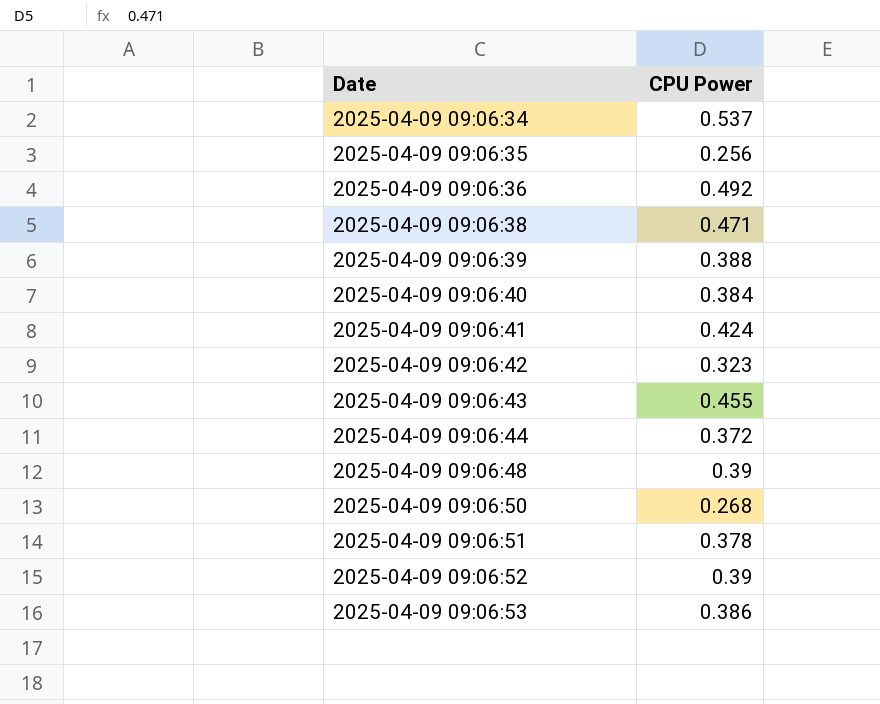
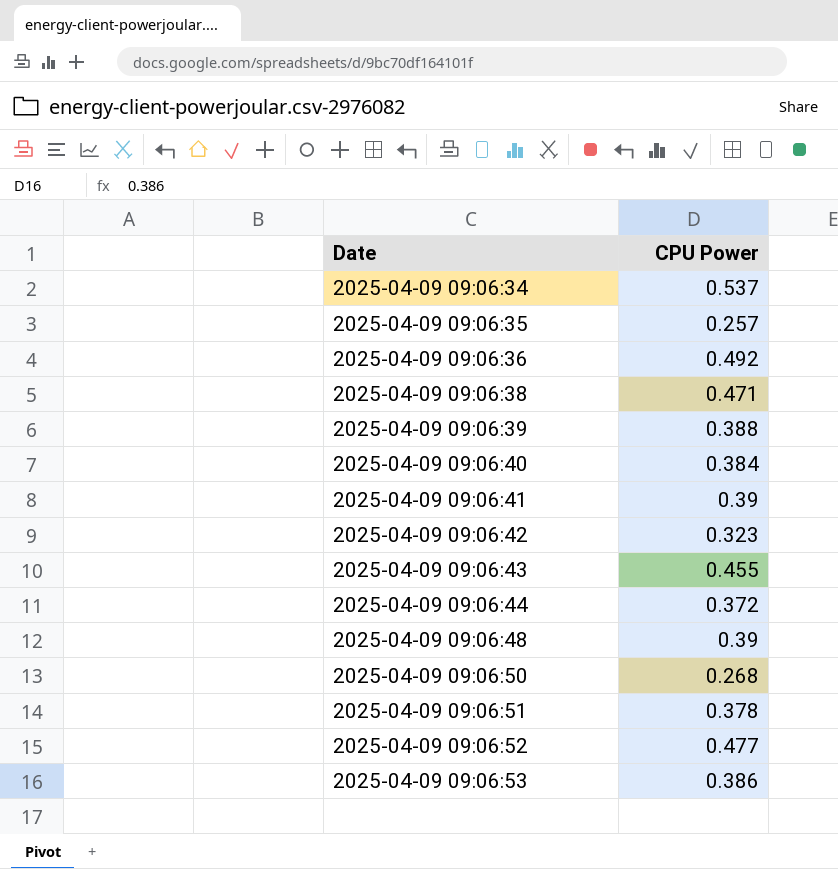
2025-04-09 09:06:35 | CPU Power: 0.256 -> 0.257
2025-04-09 09:06:41 | CPU Power: 0.424 -> 0.39
2025-04-09 09:06:52 | CPU Power: 0.39 -> 0.477

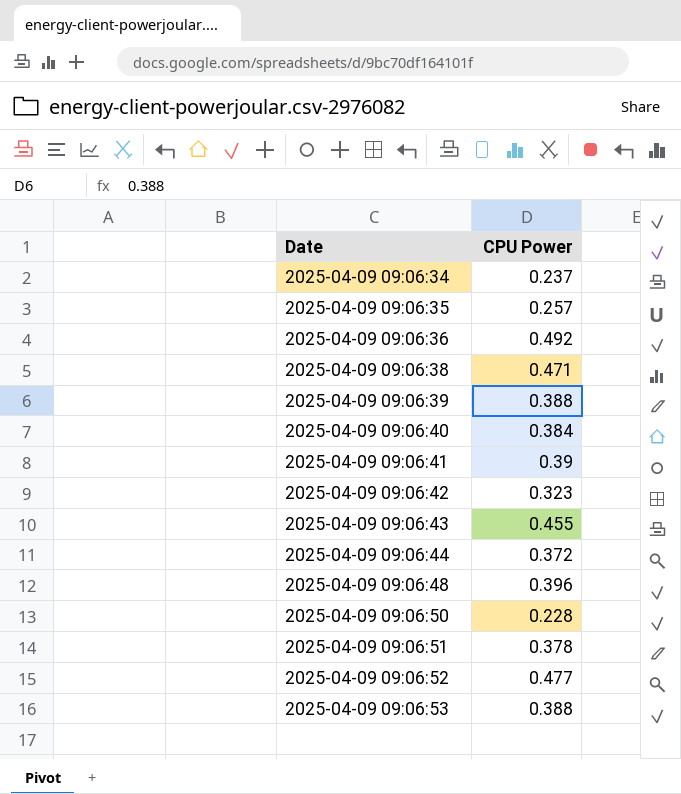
2025-04-09 09:06:34 | CPU Power: 0.537 -> 0.237
2025-04-09 09:06:48 | CPU Power: 0.39 -> 0.396
2025-04-09 09:06:50 | CPU Power: 0.268 -> 0.228
2025-04-09 09:06:53 | CPU Power: 0.386 -> 0.388

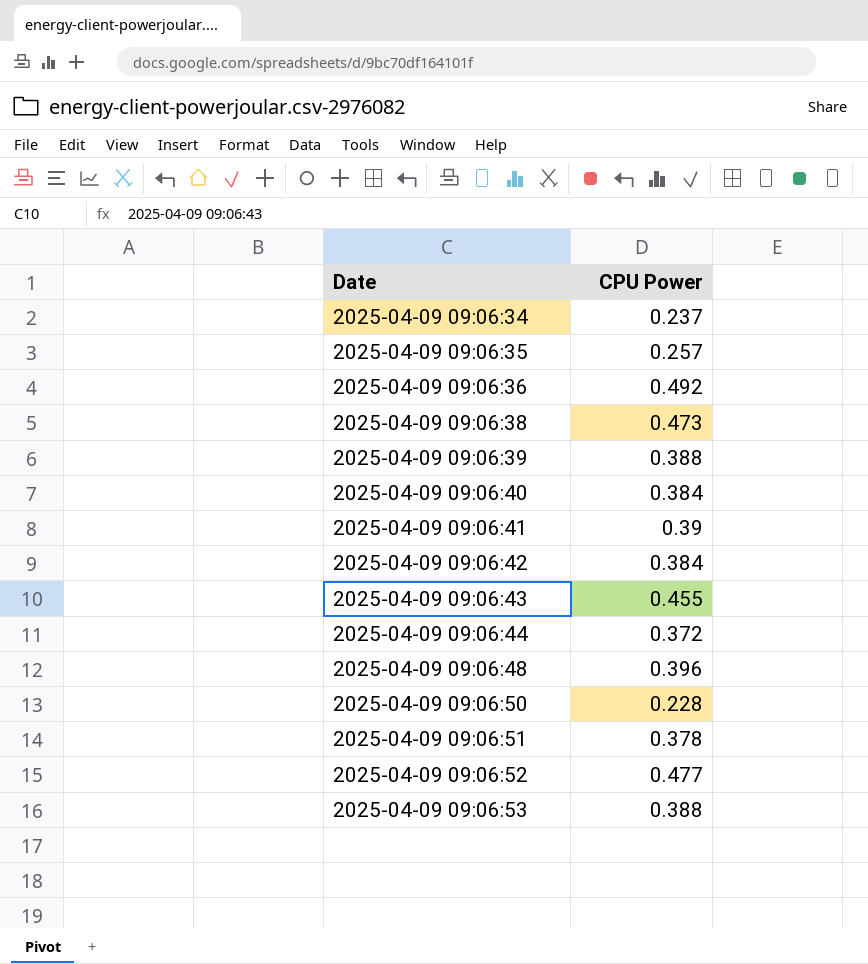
2025-04-09 09:06:38 | CPU Power: 0.471 -> 0.473
2025-04-09 09:06:42 | CPU Power: 0.323 -> 0.384

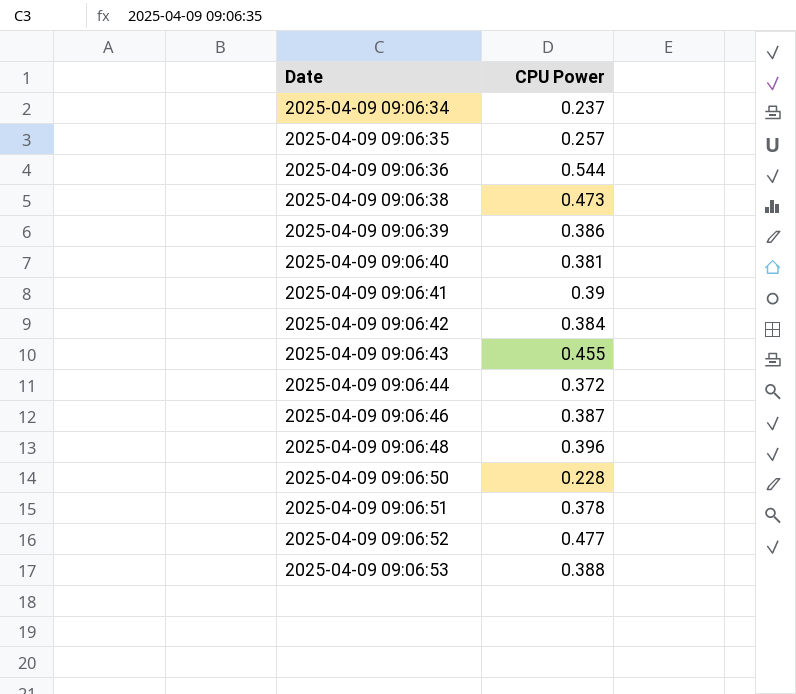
2025-04-09 09:06:36 | CPU Power: 0.492 -> 0.544
2025-04-09 09:06:39 | CPU Power: 0.388 -> 0.386
2025-04-09 09:06:40 | CPU Power: 0.384 -> 0.381
row 2025-04-09 09:06:46: none -> 0.387

